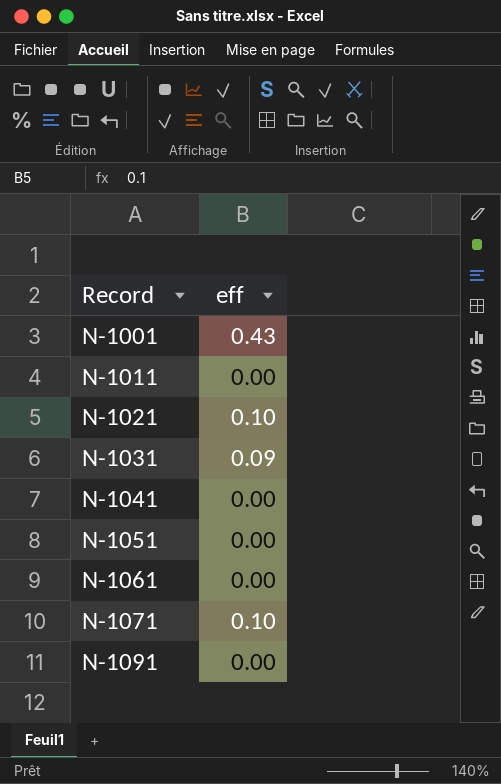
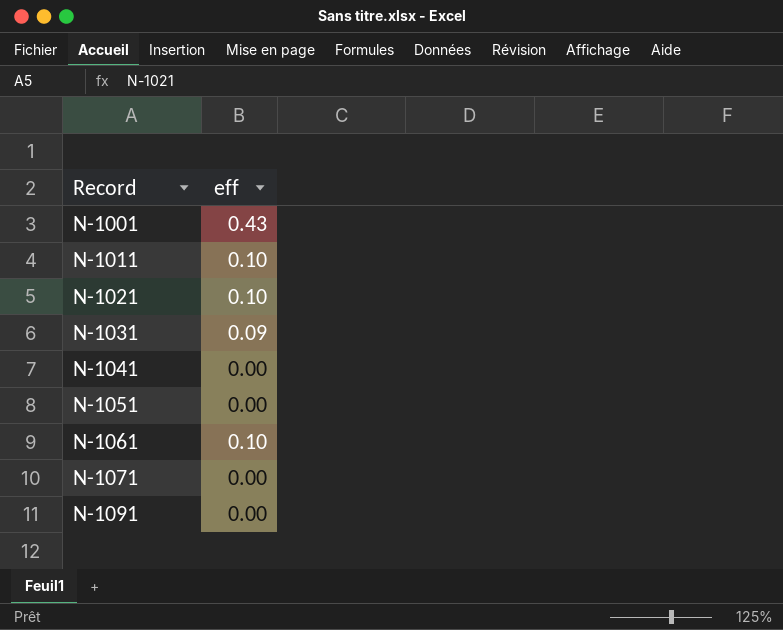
N-1011 | eff: 0.00 -> 0.10
N-1061 | eff: 0.00 -> 0.10
N-1071 | eff: 0.10 -> 0.00

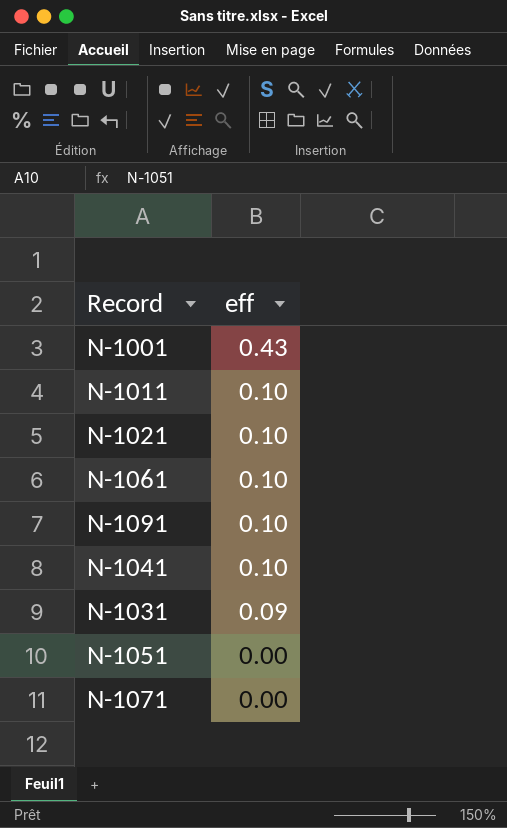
row order: Record ascending -> eff descending
N-1091 | eff: 0.00 -> 0.10
N-1041 | eff: 0.00 -> 0.10

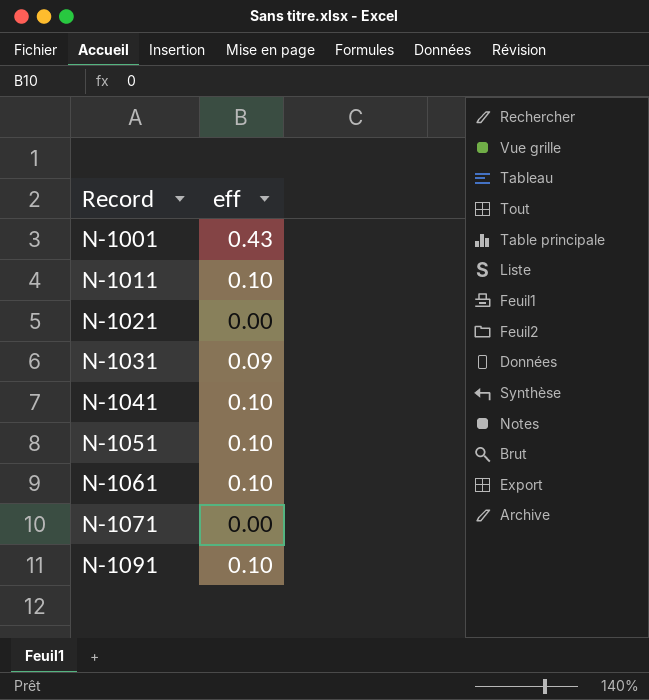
row order: eff descending -> Record ascending
N-1021 | eff: 0.10 -> 0.00
N-1051 | eff: 0.00 -> 0.10

